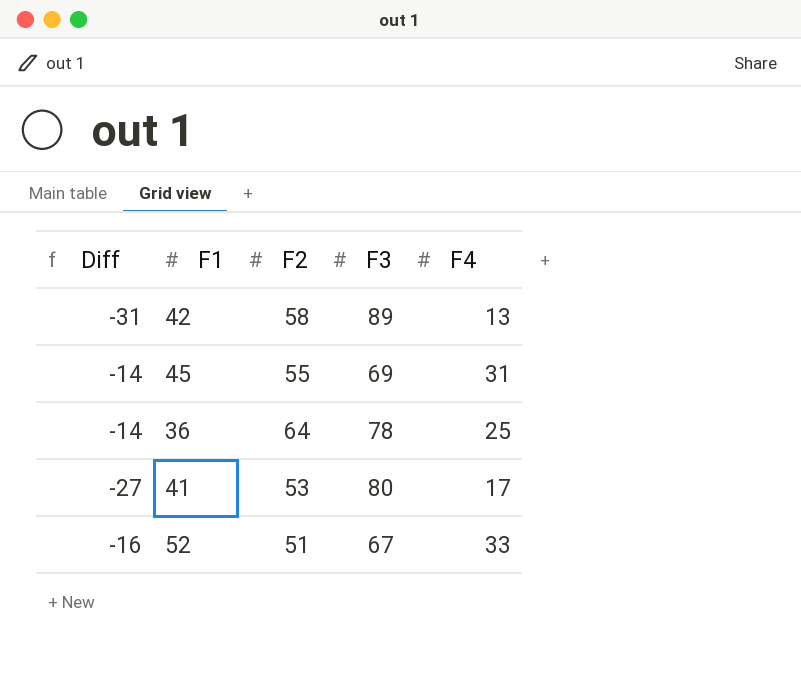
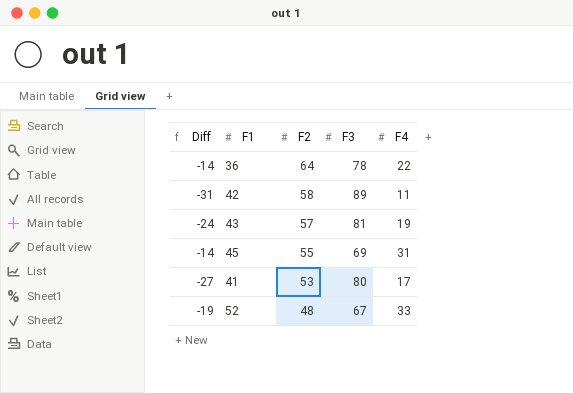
row order: none -> F2 descending
36 | F4: 25 -> 22
42 | F4: 13 -> 11
row 43: none -> -24 | 57 | 81 | 19
52 | Diff: -16 -> -19
52 | F2: 51 -> 48

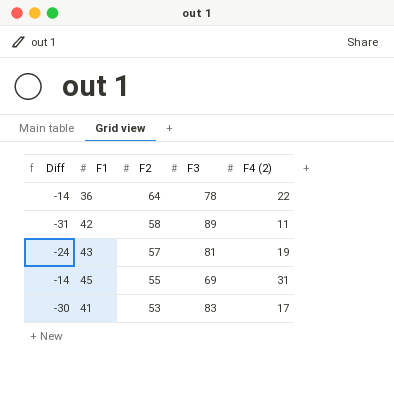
column name: F4 -> F4 (2)
row 52: -19 | 48 | 67 | 33 -> none
41 | Diff: -27 -> -30
41 | F3: 80 -> 83

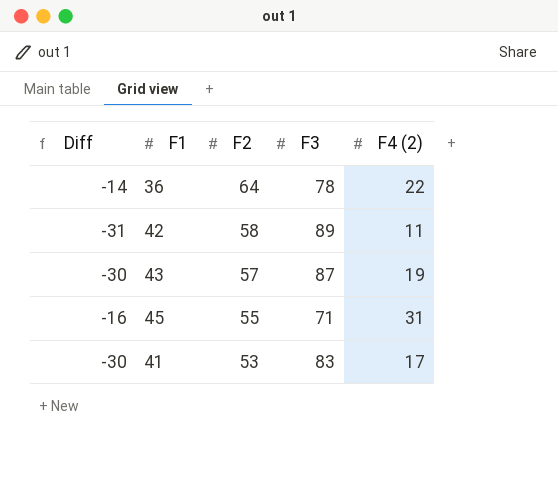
43 | Diff: -24 -> -30
43 | F3: 81 -> 87
45 | Diff: -14 -> -16
45 | F3: 69 -> 71

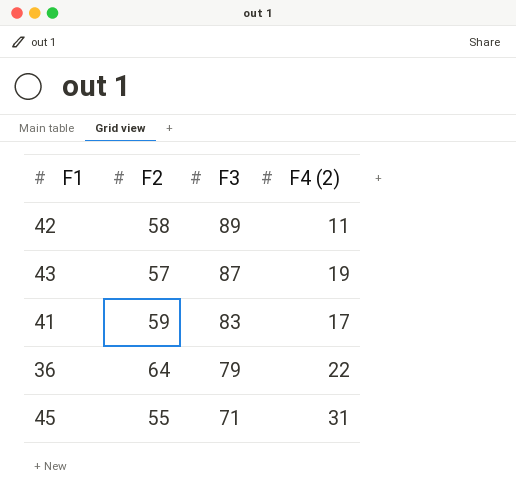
row order: F2 descending -> F3 descending
column Diff | formula: [F2] - [F3] -> none
41 | F2: 53 -> 59
36 | F3: 78 -> 79

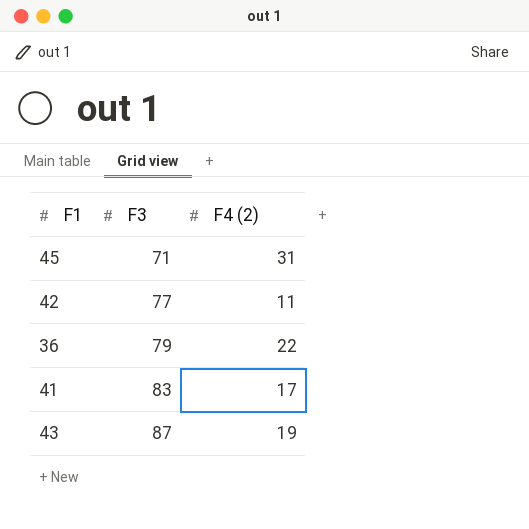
row order: F3 descending -> F3 ascending
column F2 | position: 2 -> none
42 | F3: 89 -> 77

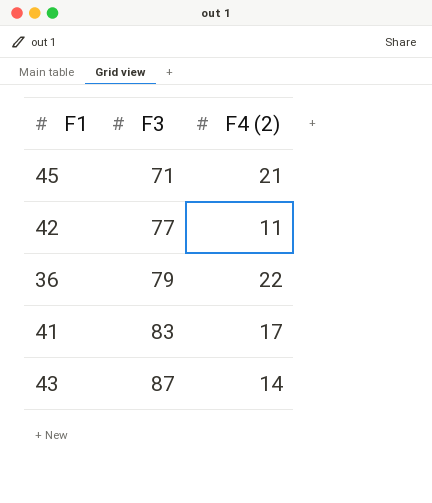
45 | F4 (2): 31 -> 21
43 | F4 (2): 19 -> 14

